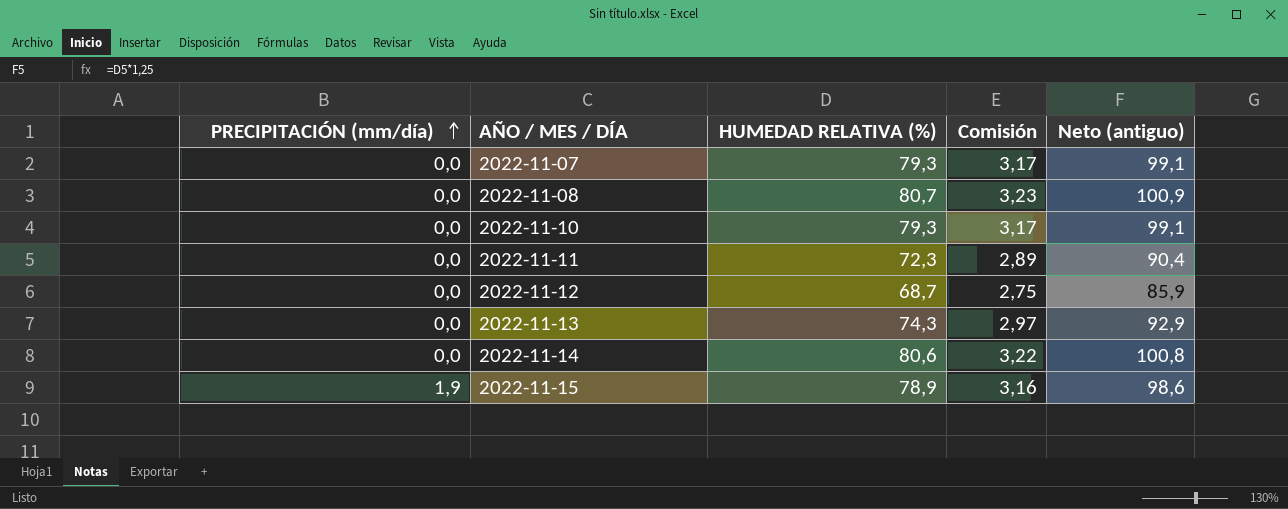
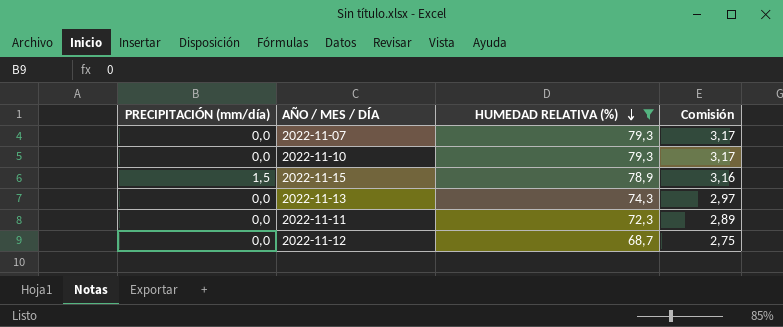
filter: none -> HUMEDAD RELATIVA (%) <= 79,3
row order: PRECIPITACIÓN (mm/día) ascending -> HUMEDAD RELATIVA (%) descending
column Neto (antiguo) | formula: [HUMEDAD RELATIVA (%)] * 1,25 -> none
2022-11-15 | PRECIPITACIÓN (mm/día): 1,9 -> 1,5

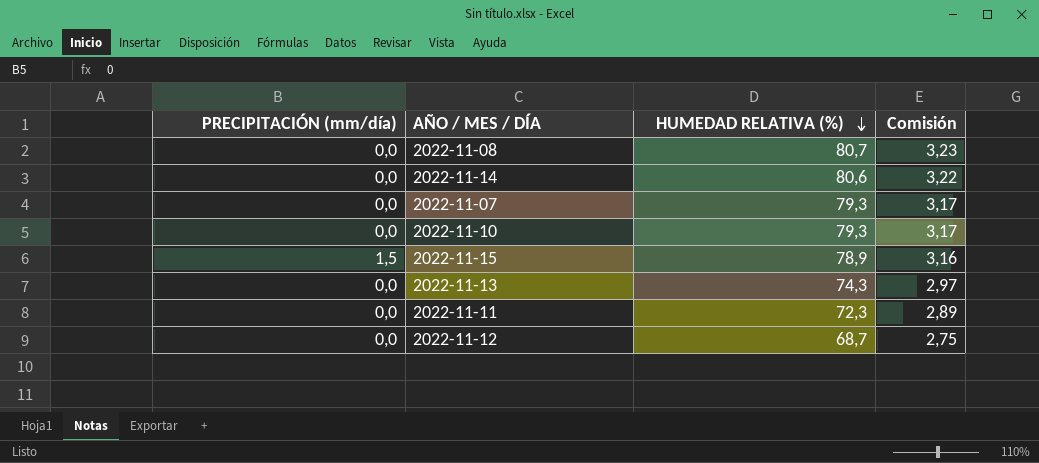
filter: HUMEDAD RELATIVA (%) <= 79,3 -> none

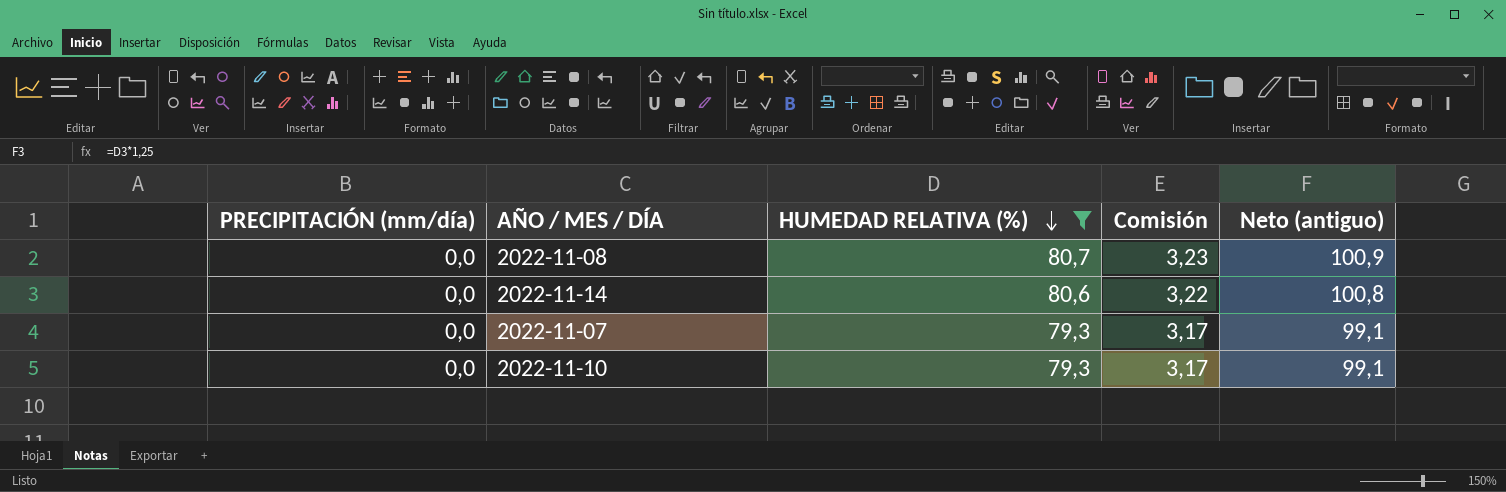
filter: none -> HUMEDAD RELATIVA (%) >= 79,3
column Neto (antiguo) | formula: none -> [HUMEDAD RELATIVA (%)] * 1,25

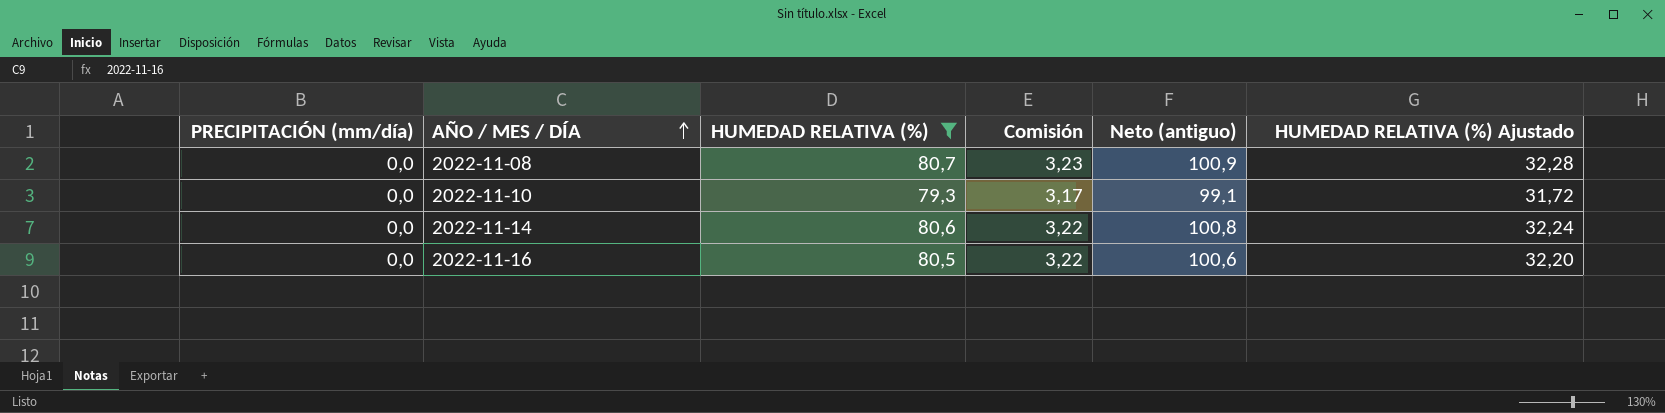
row order: HUMEDAD RELATIVA (%) descending -> AÑO / MES / DÍA ascending
column HUMEDAD RELATIVA (%) Ajustado | formula: none -> [HUMEDAD RELATIVA (%)] * 0,4
row 2022-11-07: 0,0 | 79,3 | 3,17 | 99,1 -> none
row 2022-11-16: none -> 0,0 | 80,5 | 3,22 | 100,6 | 32,20

